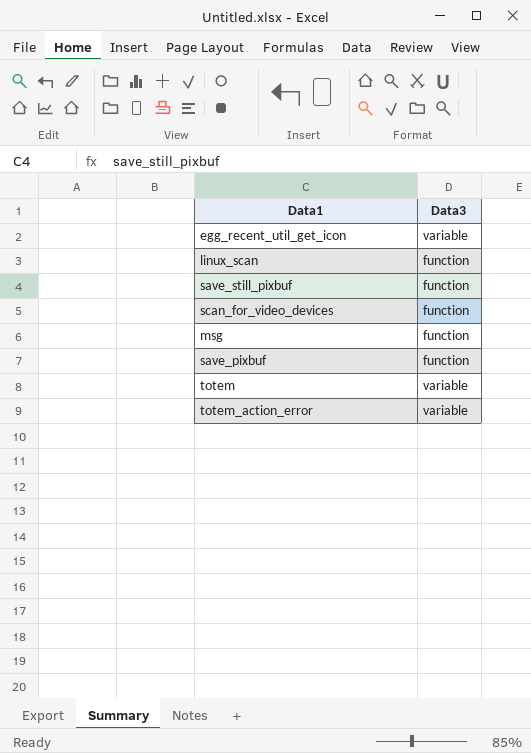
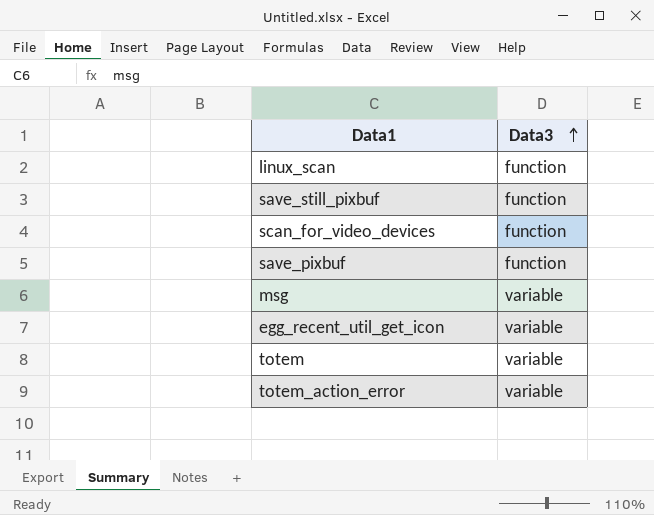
row order: none -> Data3 ascending
msg | Data3: function -> variable

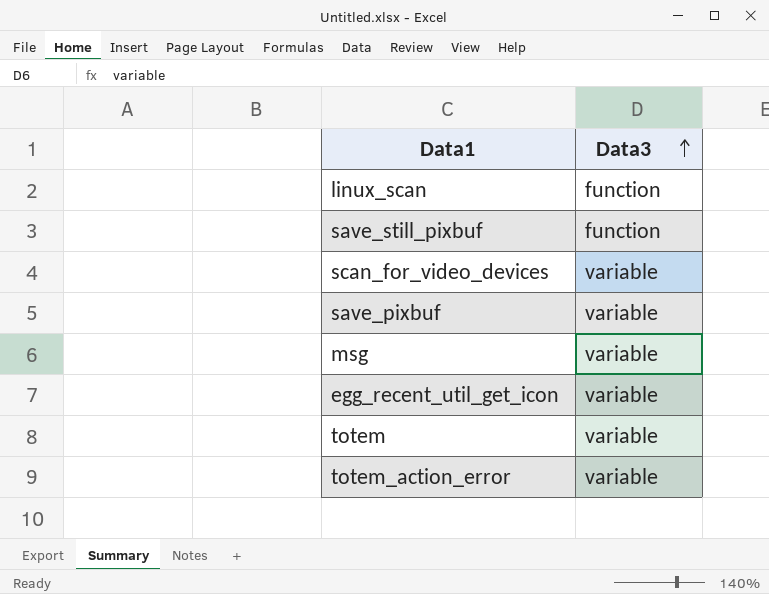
scan_for_video_devices | Data3: function -> variable
save_pixbuf | Data3: function -> variable

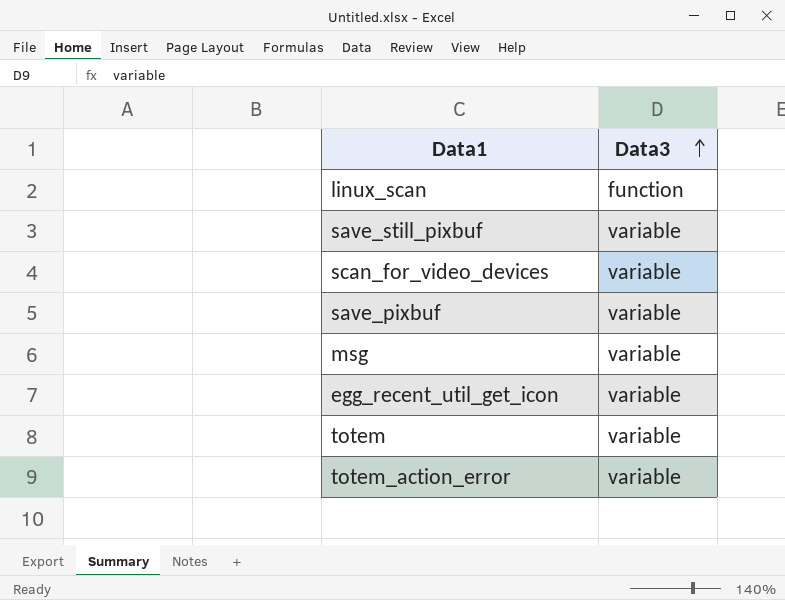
save_still_pixbuf | Data3: function -> variable

